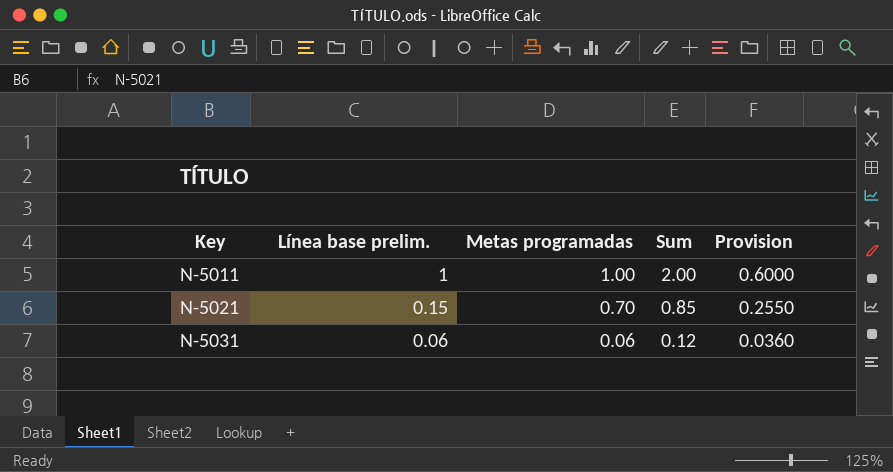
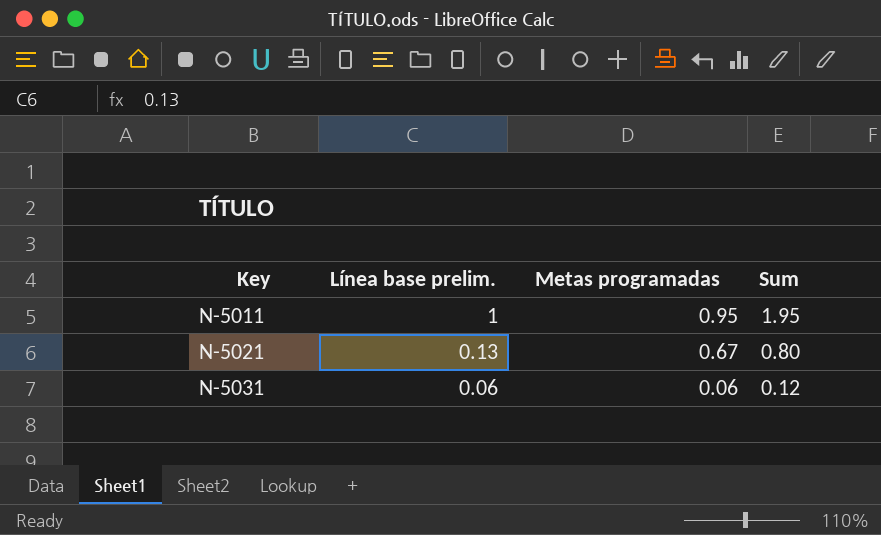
column Provision | formula: [Sum] * 0.3 -> none
N-5011 | Metas programadas: 1.00 -> 0.95
N-5011 | Sum: 2.00 -> 1.95
N-5021 | Línea base prelim.: 0.15 -> 0.13
N-5021 | Metas programadas: 0.70 -> 0.67
N-5021 | Sum: 0.85 -> 0.80

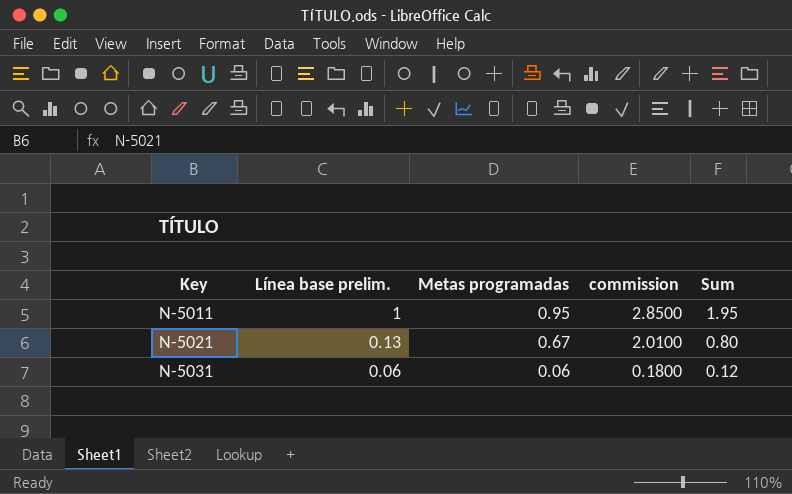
column commission | formula: none -> [Metas programadas] * 3

